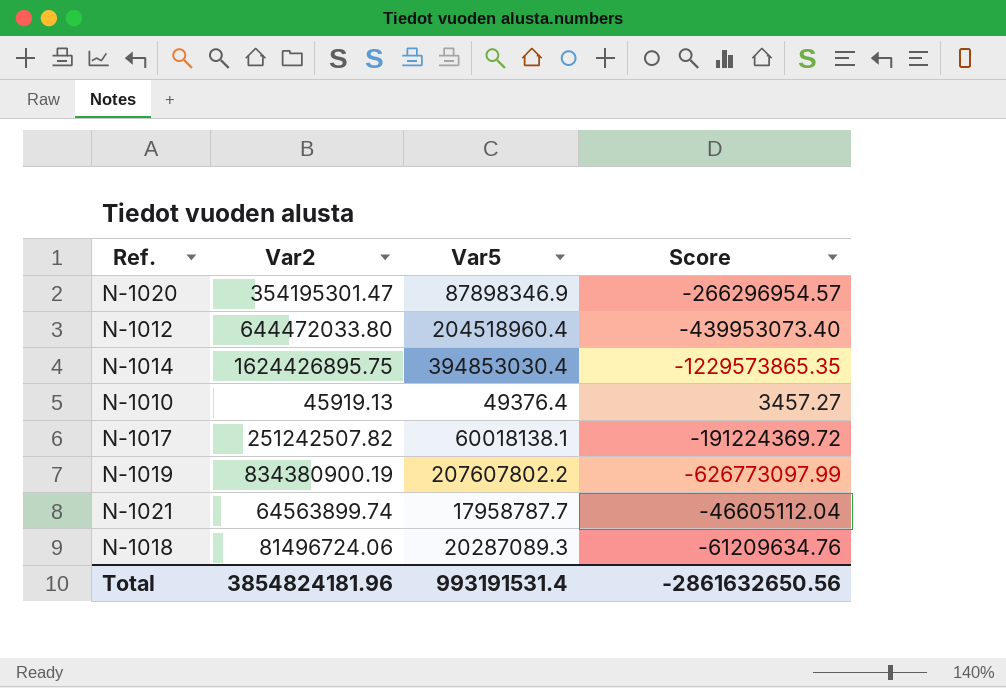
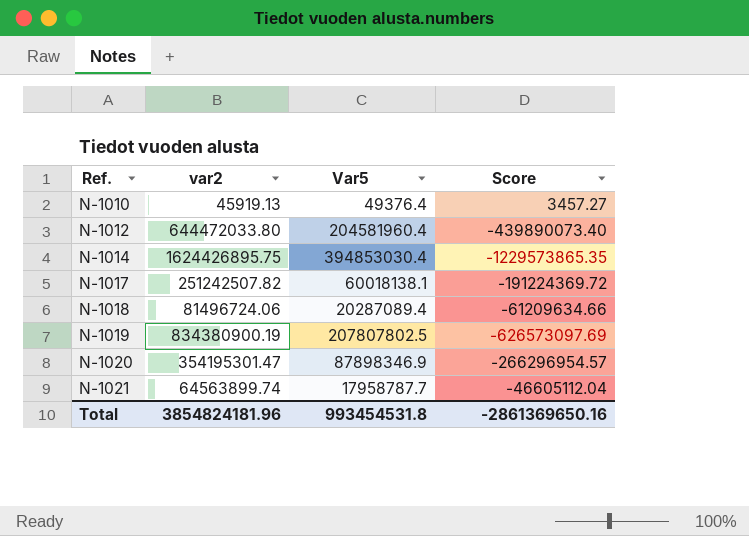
row order: none -> Ref. ascending
column name: Var2 -> var2
N-1012 | Var5: 204518960.4 -> 204581960.4
N-1012 | Score: -439953073.40 -> -439890073.40
N-1018 | Var5: 20287089.3 -> 20287089.4
N-1018 | Score: -61209634.76 -> -61209634.66
N-1019 | Var5: 207607802.2 -> 207807802.5
N-1019 | Score: -626773097.99 -> -626573097.69
Total | Var5: 993191531.4 -> 993454531.8
Total | Score: -2861632650.56 -> -2861369650.16

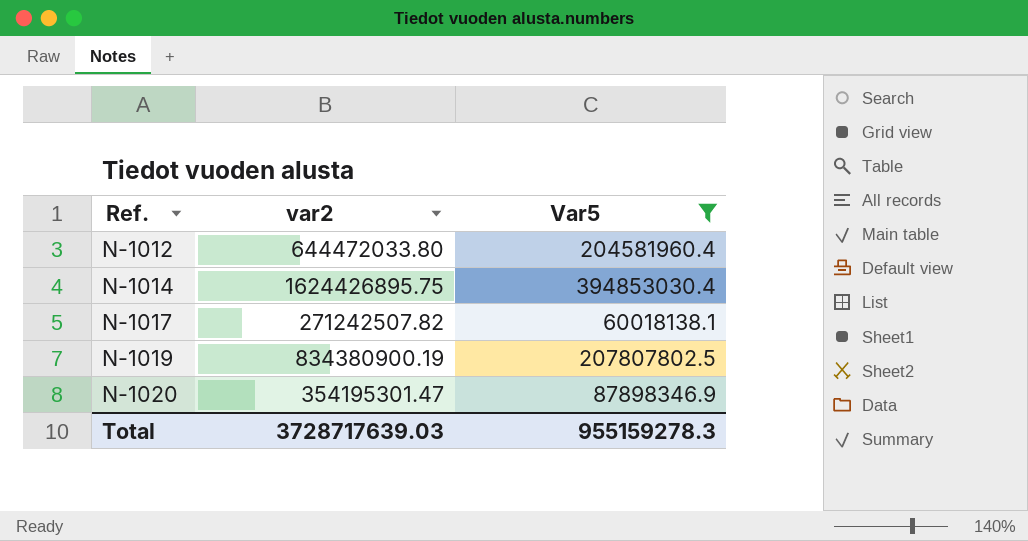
filter: none -> Var5 >= 60018138.1
column Score | formula: [Var5] - [var2] -> none
N-1017 | var2: 251242507.82 -> 271242507.82
Total | var2: 3854824181.96 -> 3728717639.03
Total | Var5: 993454531.8 -> 955159278.3

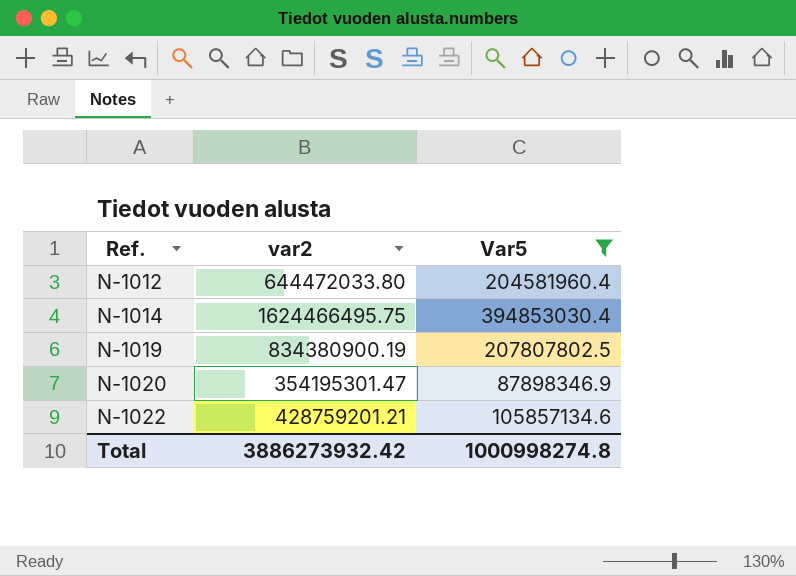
row N-1017: 271242507.82 | 60018138.1 -> none
N-1014 | var2: 1624426895.75 -> 1624466495.75
row N-1022: none -> 428759201.21 | 105857134.6
Total | var2: 3728717639.03 -> 3886273932.42
Total | Var5: 955159278.3 -> 1000998274.8

